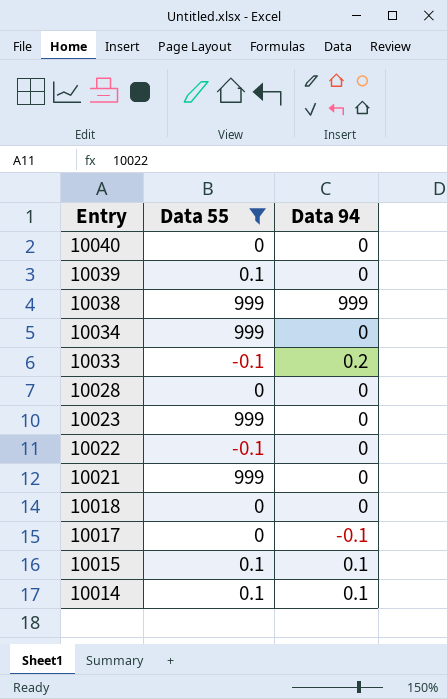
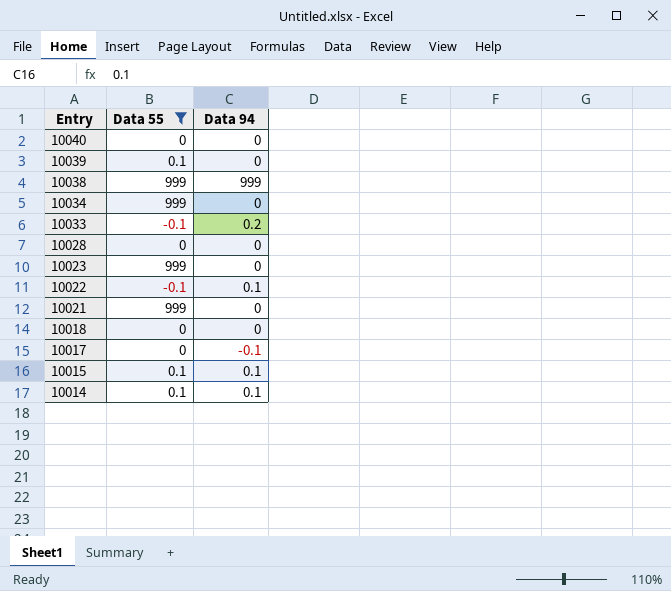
10022 | Data 94: 0 -> 0.1

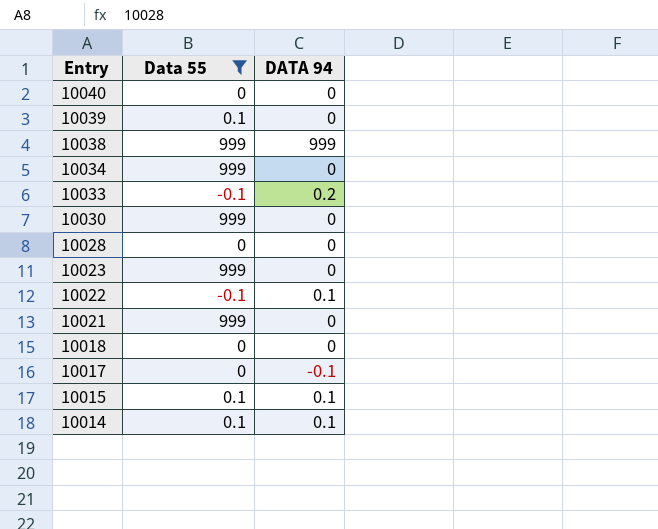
column name: Data 94 -> DATA 94
row 10030: none -> 999 | 0

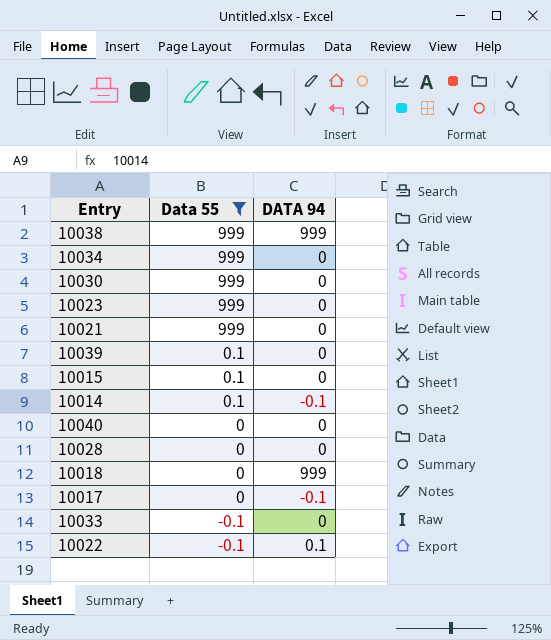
row order: Entry descending -> Data 55 descending
10015 | DATA 94: 0.1 -> 0
10014 | DATA 94: 0.1 -> -0.1
10018 | DATA 94: 0 -> 999
10033 | DATA 94: 0.2 -> 0

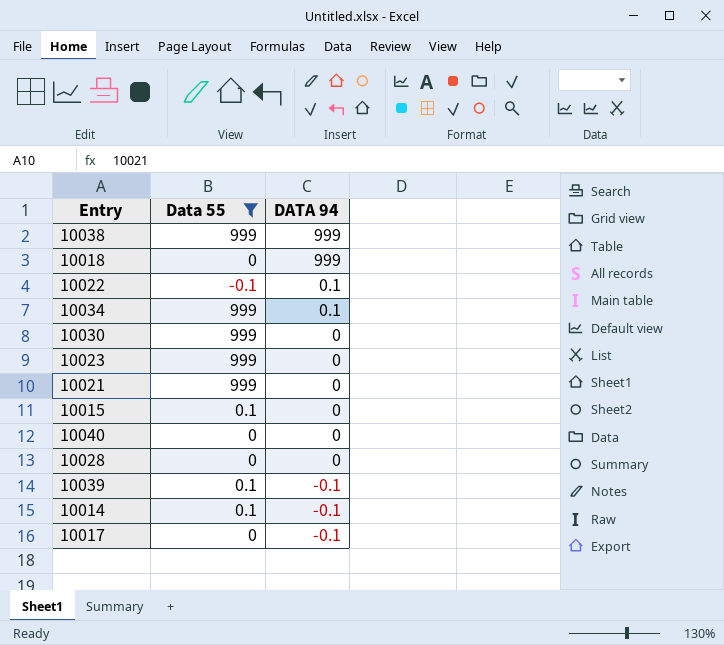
row order: Data 55 descending -> DATA 94 descending
row 10033: -0.1 | 0 -> none
10034 | DATA 94: 0 -> 0.1
10039 | DATA 94: 0 -> -0.1

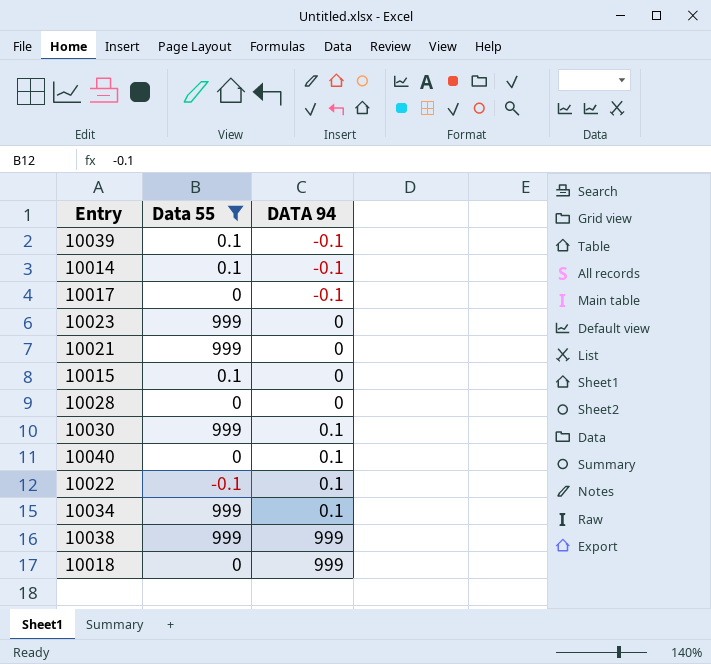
row order: DATA 94 descending -> DATA 94 ascending
10030 | DATA 94: 0 -> 0.1
10040 | DATA 94: 0 -> 0.1

